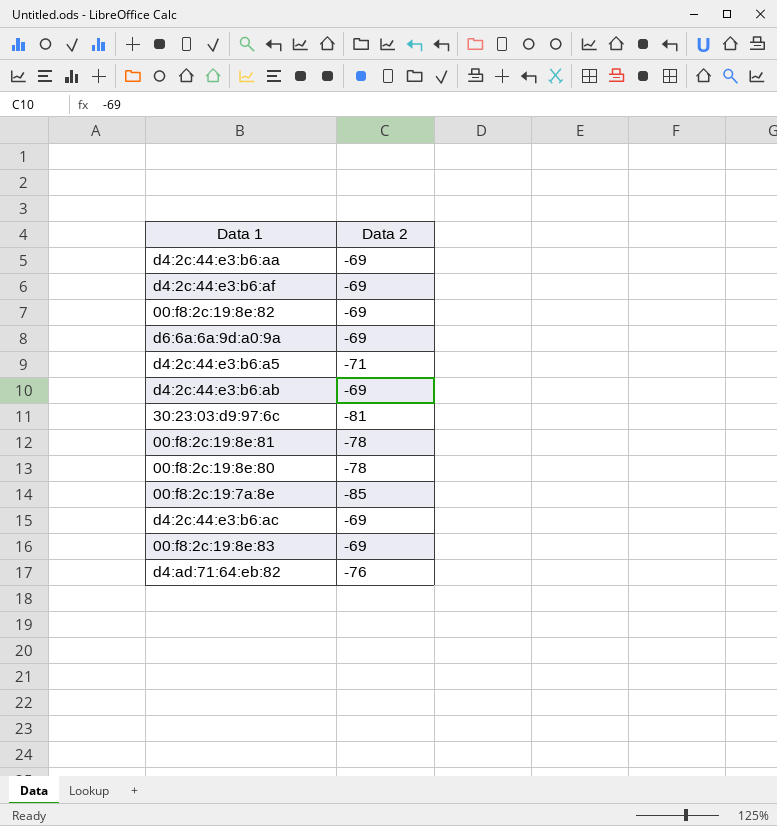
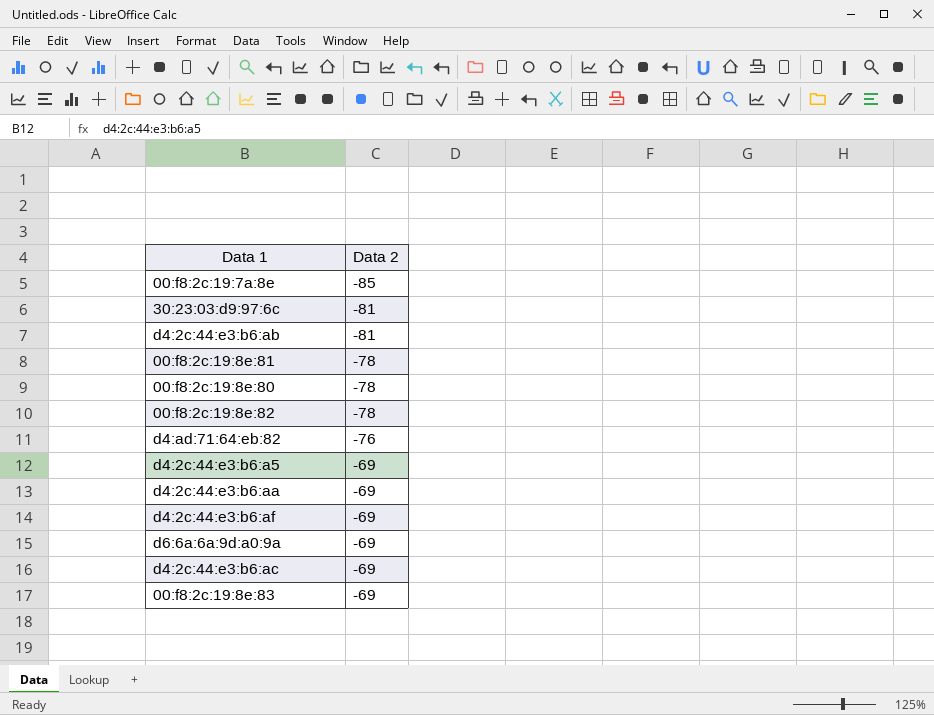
row order: none -> Data 2 ascending
d4:2c:44:e3:b6:ab | Data 2: -69 -> -81
00:f8:2c:19:8e:82 | Data 2: -69 -> -78
d4:2c:44:e3:b6:a5 | Data 2: -71 -> -69

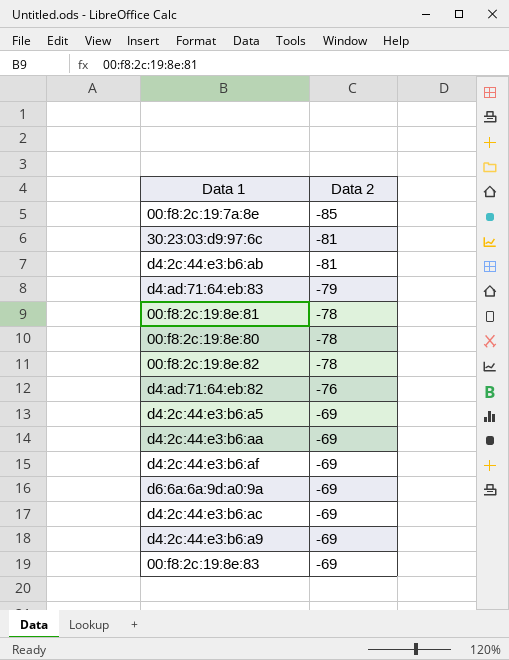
row d4:ad:71:64:eb:83: none -> -79
row d4:2c:44:e3:b6:a9: none -> -69

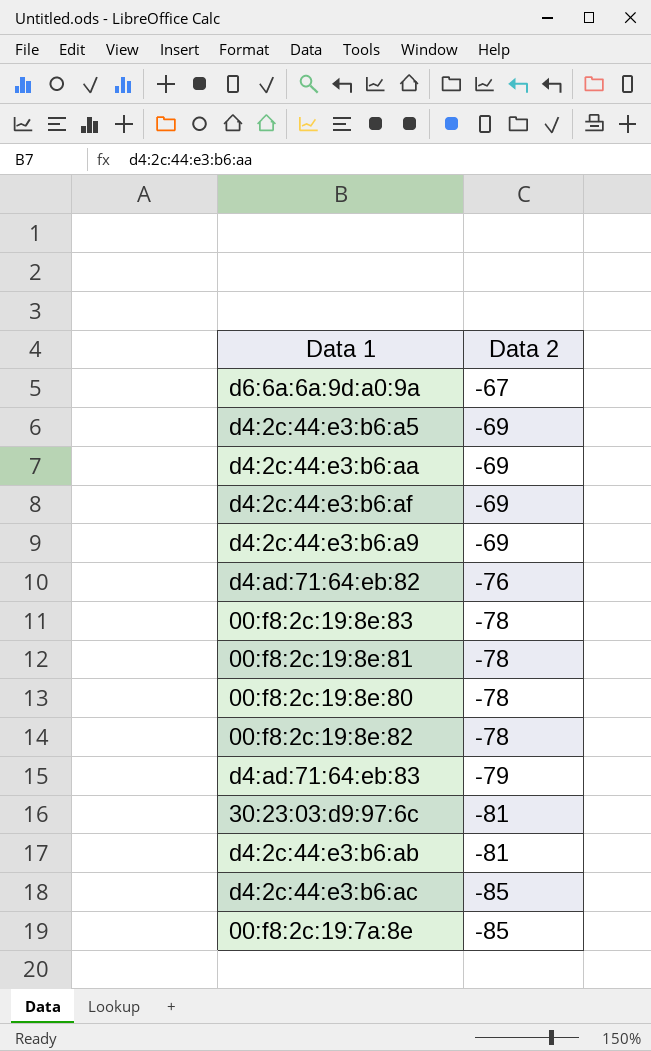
row order: Data 2 ascending -> Data 2 descending
d6:6a:6a:9d:a0:9a | Data 2: -69 -> -67
00:f8:2c:19:8e:83 | Data 2: -69 -> -78
d4:2c:44:e3:b6:ac | Data 2: -69 -> -85

